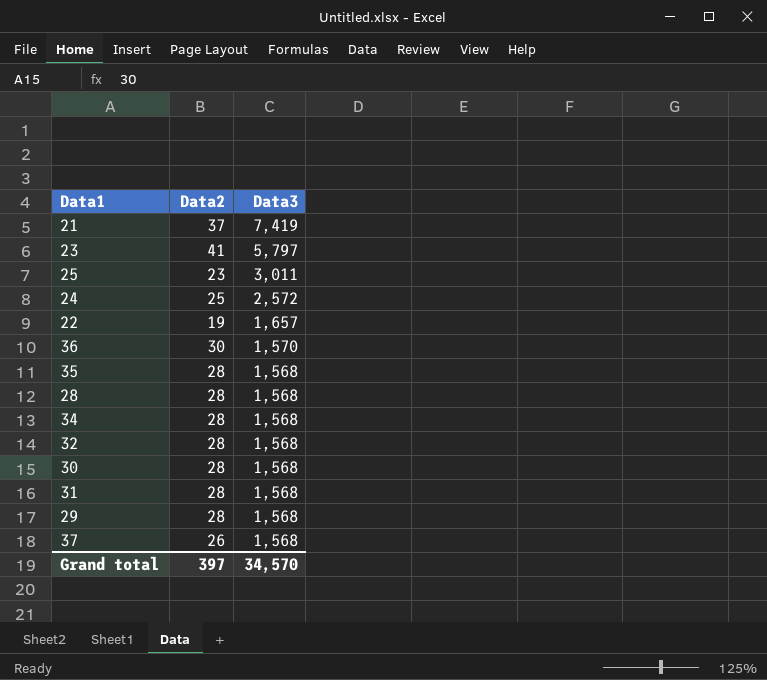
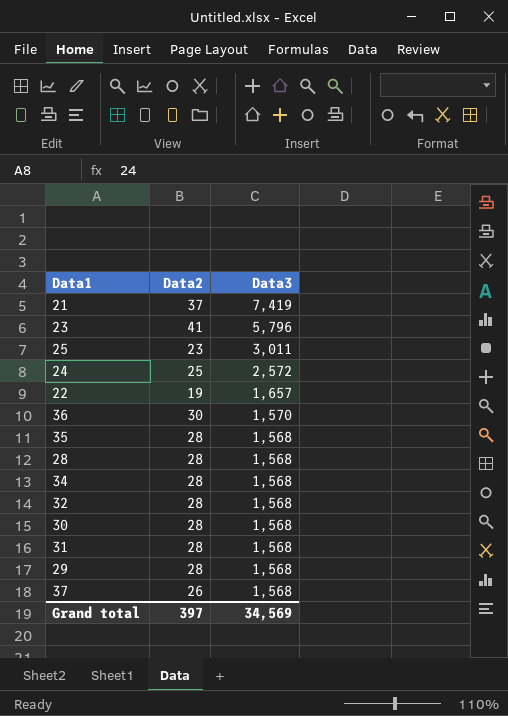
23 | Data3: 5,797 -> 5,796
Grand total | Data3: 34,570 -> 34,569

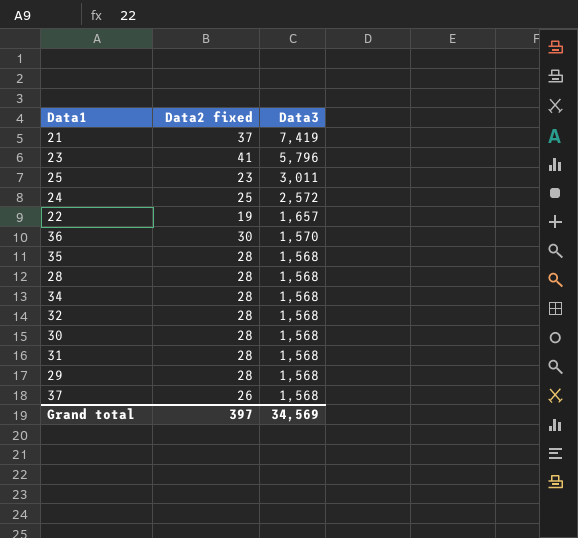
column name: Data2 -> Data2 fixed

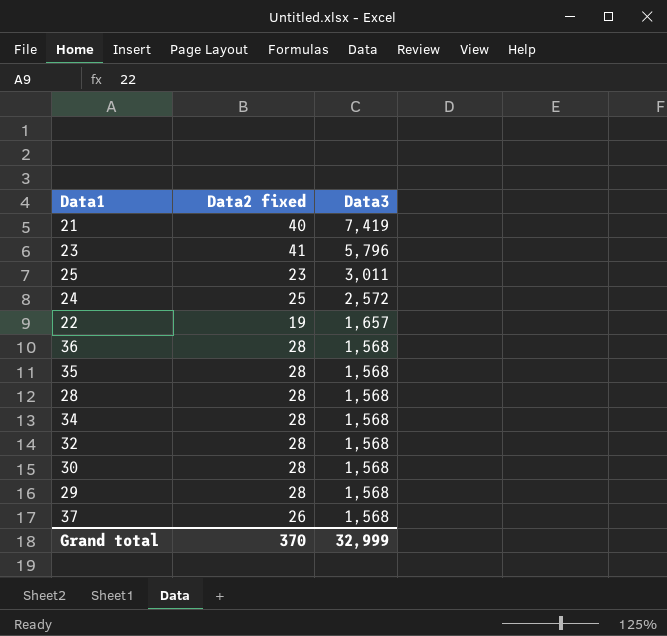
row 31: 28 | 1,568 -> none
21 | Data2 fixed: 37 -> 40
36 | Data2 fixed: 30 -> 28
36 | Data3: 1,570 -> 1,568
Grand total | Data2 fixed: 397 -> 370
Grand total | Data3: 34,569 -> 32,999

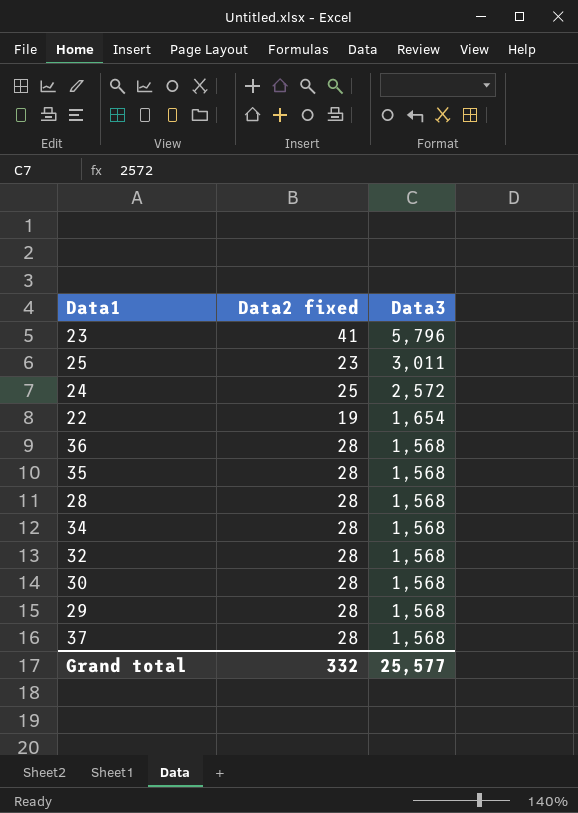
row 21: 40 | 7,419 -> none
22 | Data3: 1,657 -> 1,654
37 | Data2 fixed: 26 -> 28
Grand total | Data2 fixed: 370 -> 332
Grand total | Data3: 32,999 -> 25,577

